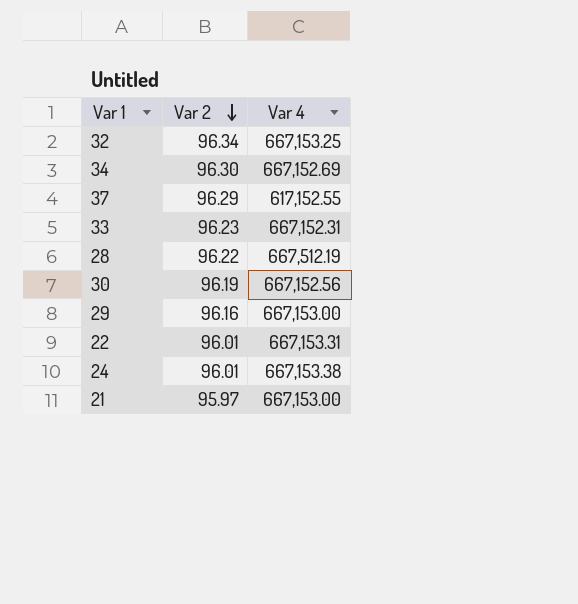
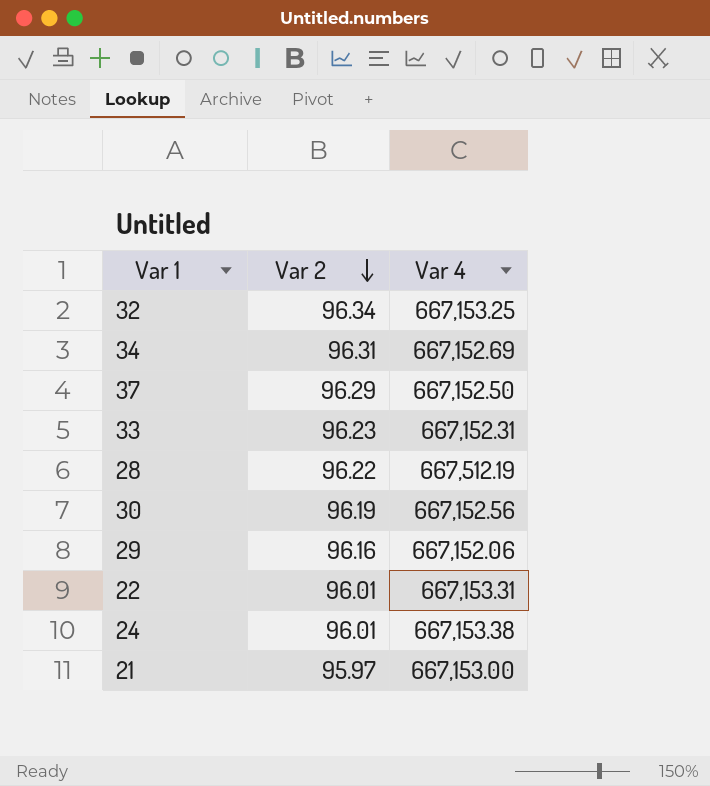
34 | Var 2: 96.30 -> 96.31
37 | Var 4: 617,152.55 -> 667,152.50
29 | Var 4: 667,153.00 -> 667,152.06

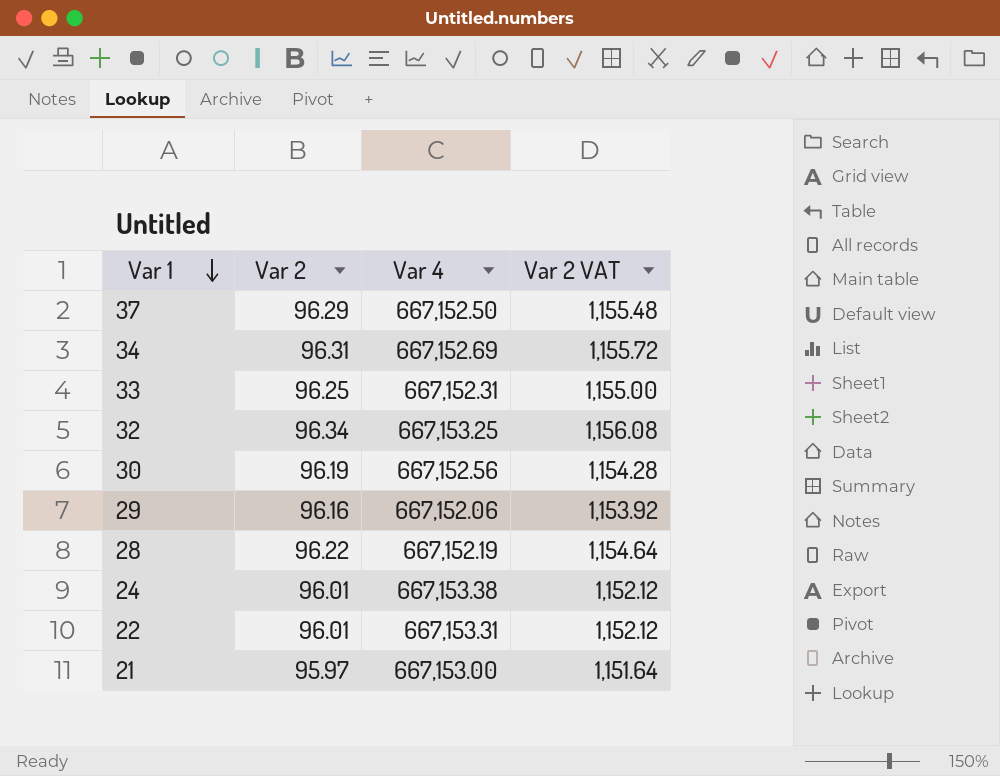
row order: Var 2 descending -> Var 1 descending
column Var 2 VAT | formula: none -> [Var 2] * 12
33 | Var 2: 96.23 -> 96.25
28 | Var 4: 667,512.19 -> 667,152.19

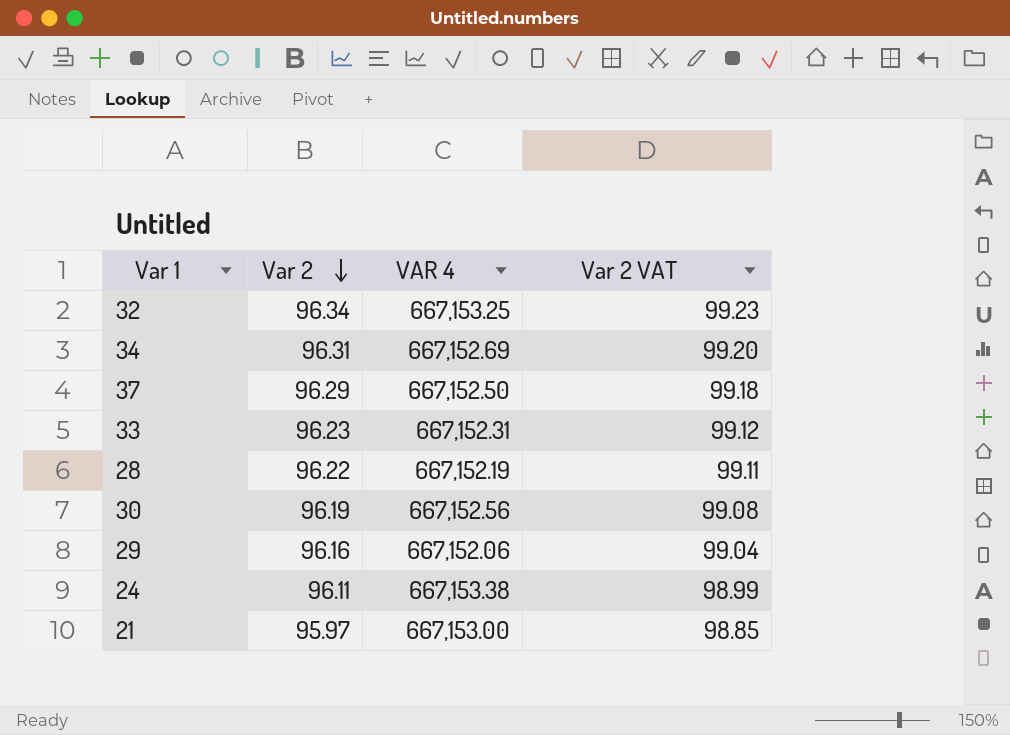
row order: Var 1 descending -> Var 2 descending
column name: Var 4 -> VAR 4
column Var 2 VAT | formula: [Var 2] * 12 -> [Var 2] * 1.03
row 22: 96.01 | 667,153.31 | 1,152.12 -> none
33 | Var 2: 96.25 -> 96.23
24 | Var 2: 96.01 -> 96.11

